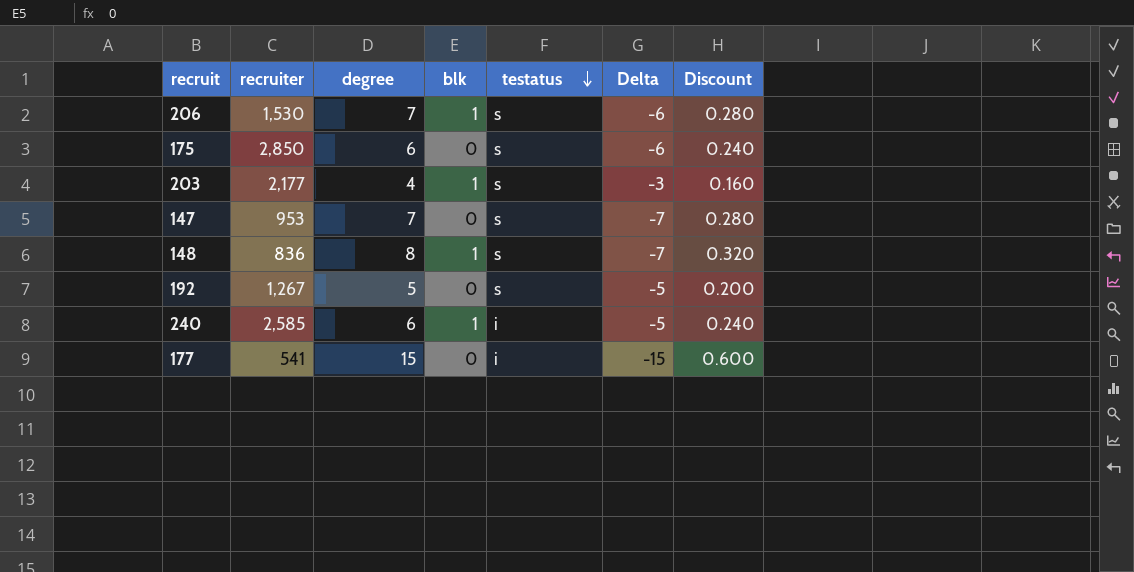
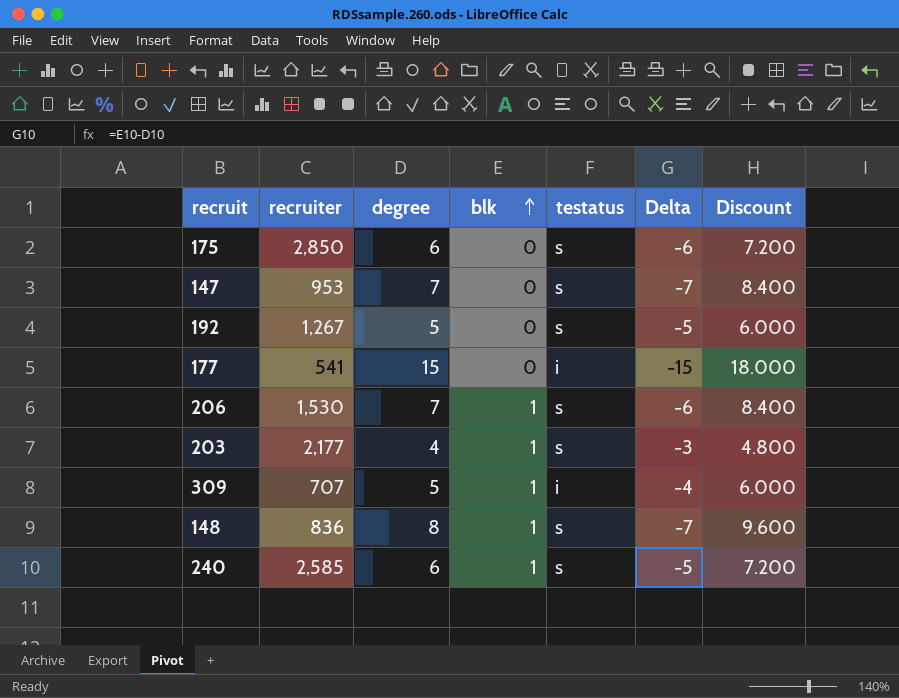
row order: testatus descending -> blk ascending
column Discount | formula: [degree] * 0.04 -> [degree] * 1.2
row 309: none -> 707 | 5 | 1 | i | -4 | 6.000
240 | testatus: i -> s

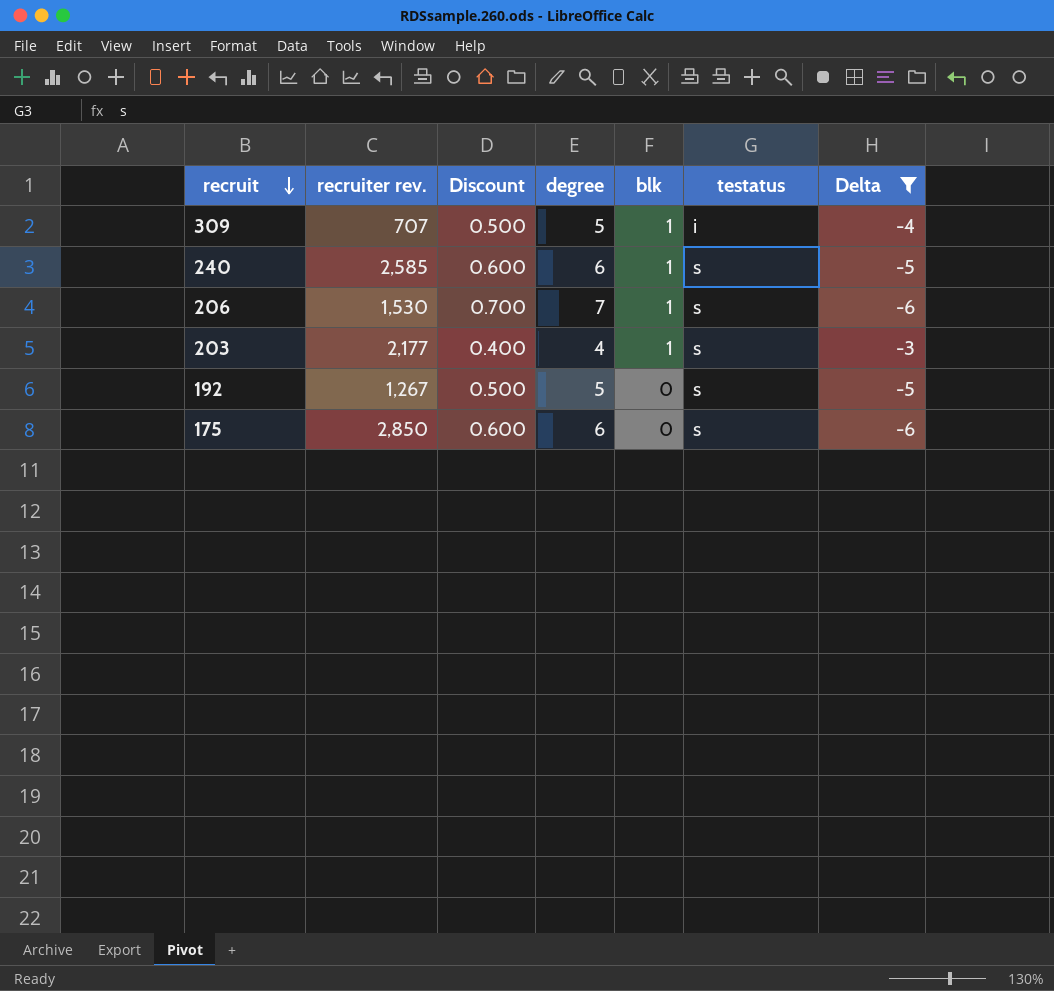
filter: none -> Delta >= -6
row order: blk ascending -> recruit descending
column name: recruiter -> recruiter rev.
column Discount | formula: [degree] * 1.2 -> [degree] * 0.1
column Discount | position: 7 -> 3

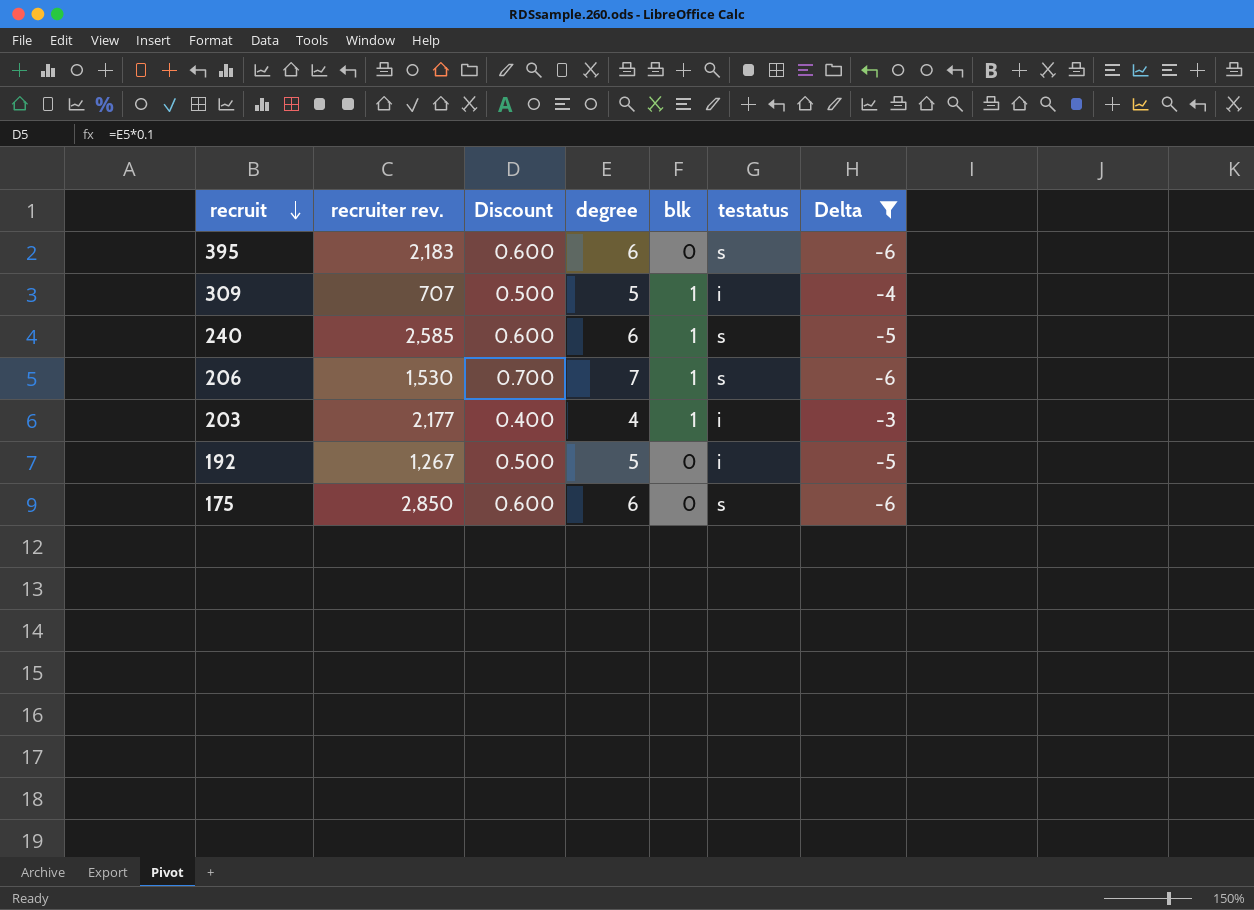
row 395: none -> 2,183 | 0.600 | 6 | 0 | s | -6
203 | testatus: s -> i
192 | testatus: s -> i

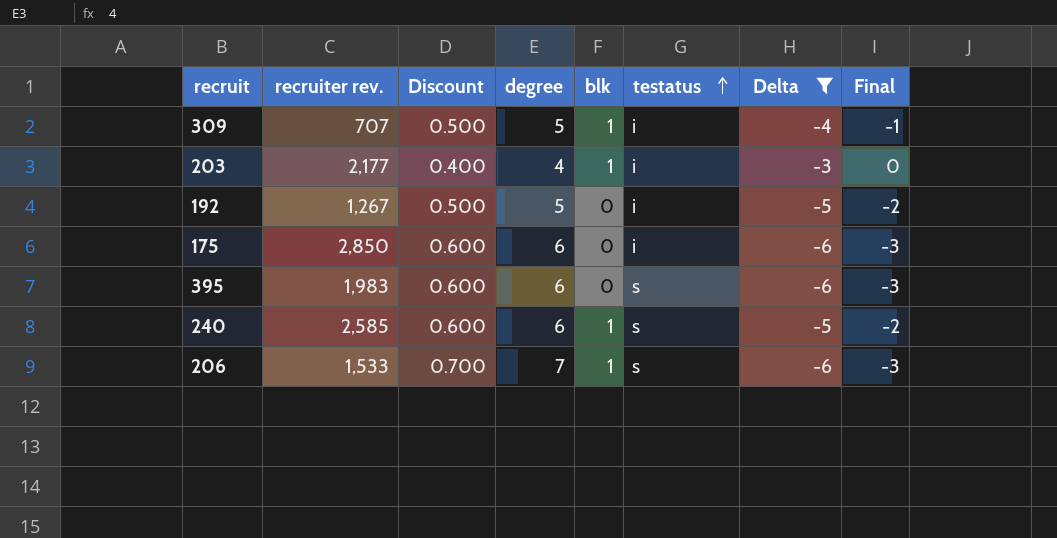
row order: recruit descending -> testatus ascending
column Final | formula: none -> [Delta] + 3
175 | testatus: s -> i
395 | recruiter rev.: 2,183 -> 1,983
206 | recruiter rev.: 1,530 -> 1,533

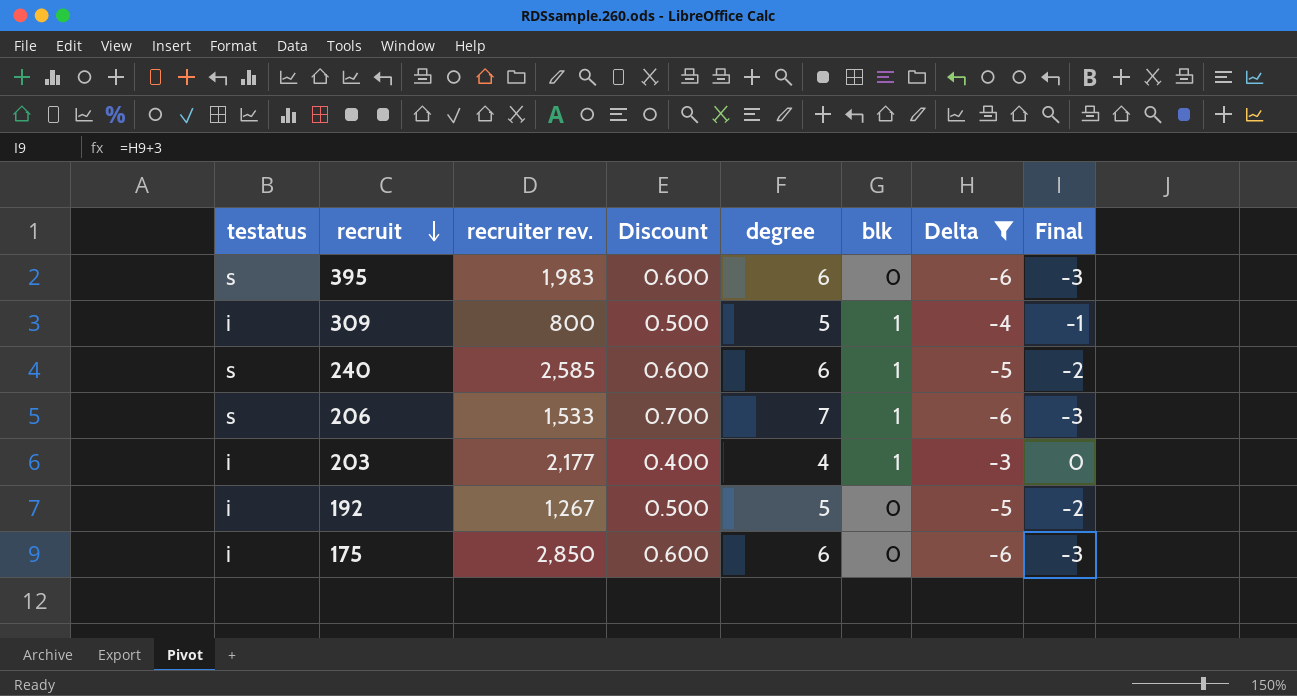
row order: testatus ascending -> recruit descending
column testatus | position: 6 -> 1
309 | recruiter rev.: 707 -> 800

